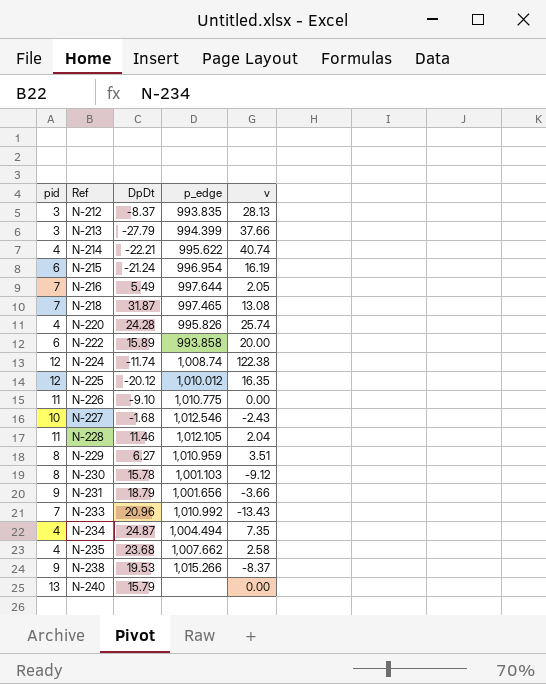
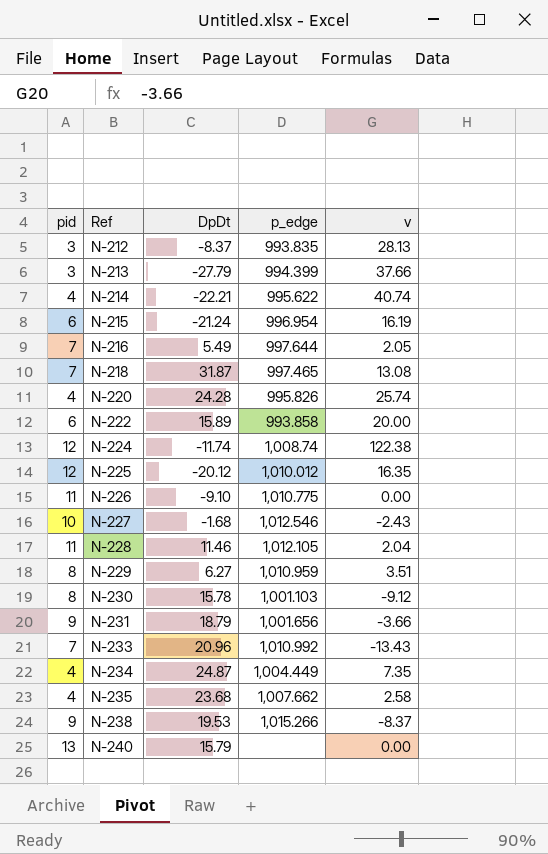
N-234 | p_edge: 1,004.494 -> 1,004.449

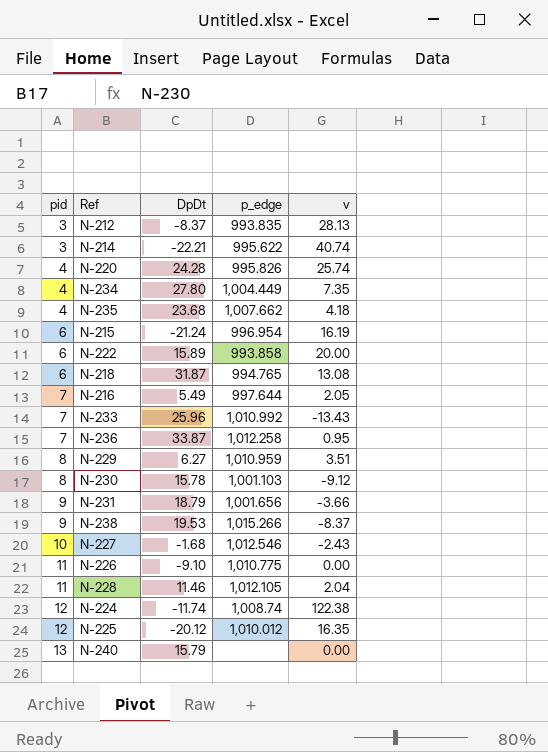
row order: Ref ascending -> pid ascending
row N-213: 3 | -27.79 | 994.399 | 37.66 -> none
N-214 | pid: 4 -> 3
N-234 | DpDt: 24.87 -> 27.80
N-235 | v: 2.58 -> 4.18
N-218 | pid: 7 -> 6
N-218 | p_edge: 997.465 -> 994.765
N-233 | DpDt: 20.96 -> 25.96
row N-236: none -> 7 | 33.87 | 1,012.258 | 0.95

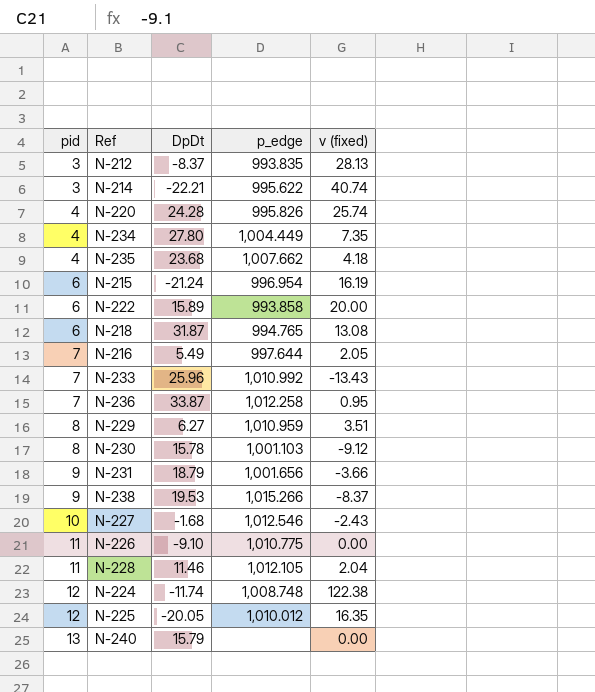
column name: v -> v (fixed)
N-224 | p_edge: 1,008.74 -> 1,008.748
N-225 | DpDt: -20.12 -> -20.05

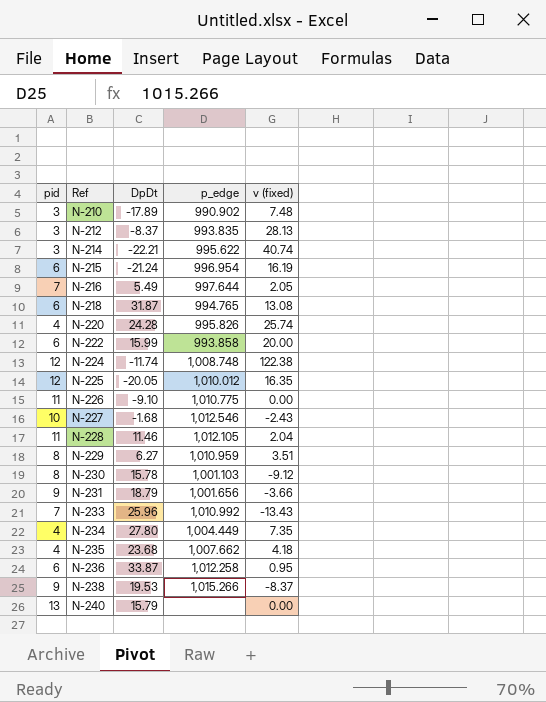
row order: pid ascending -> Ref ascending
row N-210: none -> 3 | -17.89 | 990.902 | 7.48
N-222 | DpDt: 15.89 -> 15.99
N-236 | pid: 7 -> 6

